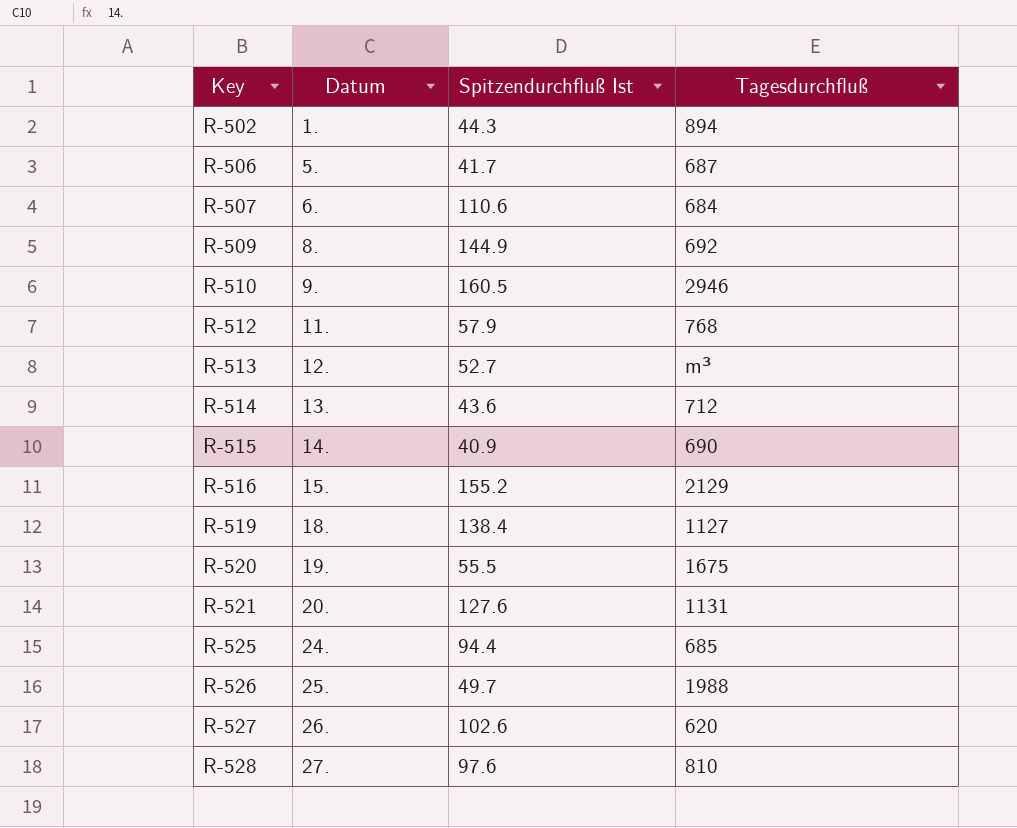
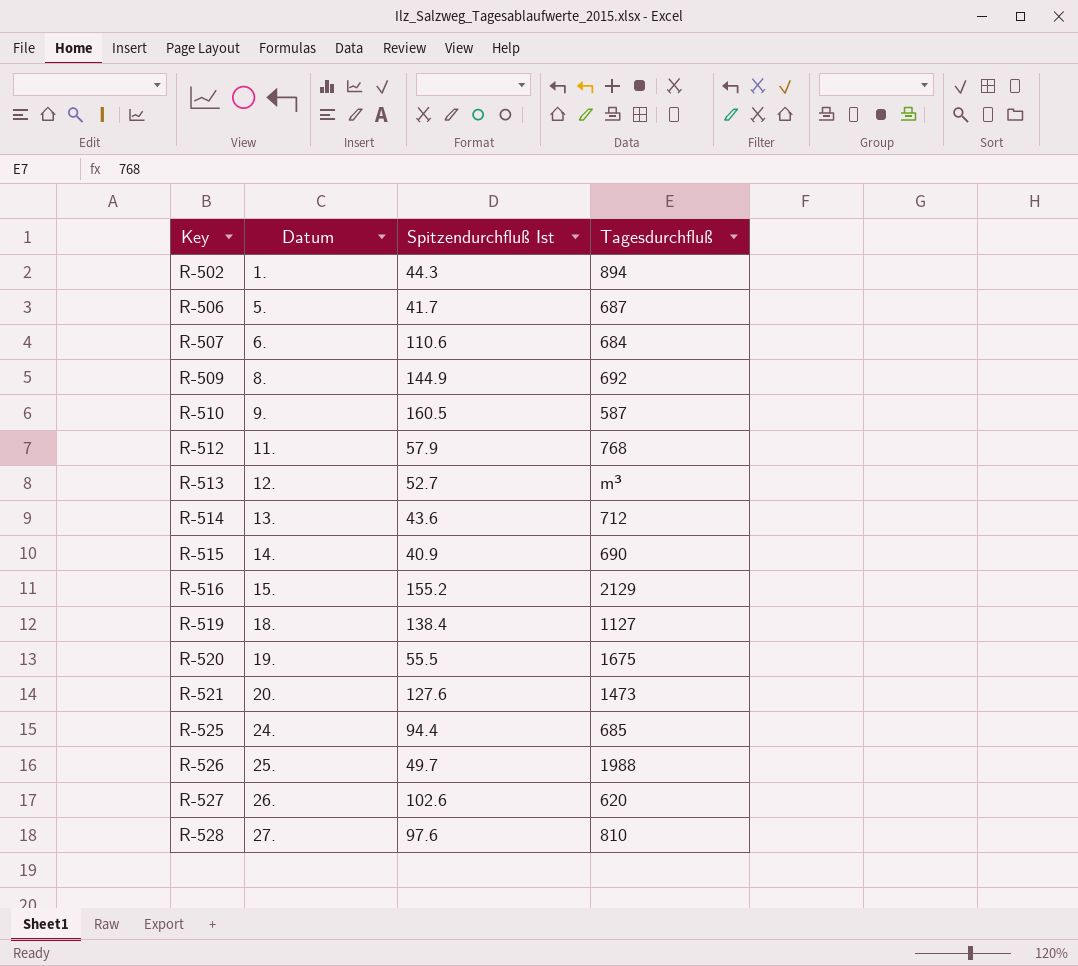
R-510 | Tagesdurchfluß: 2946 -> 587
R-521 | Tagesdurchfluß: 1131 -> 1473

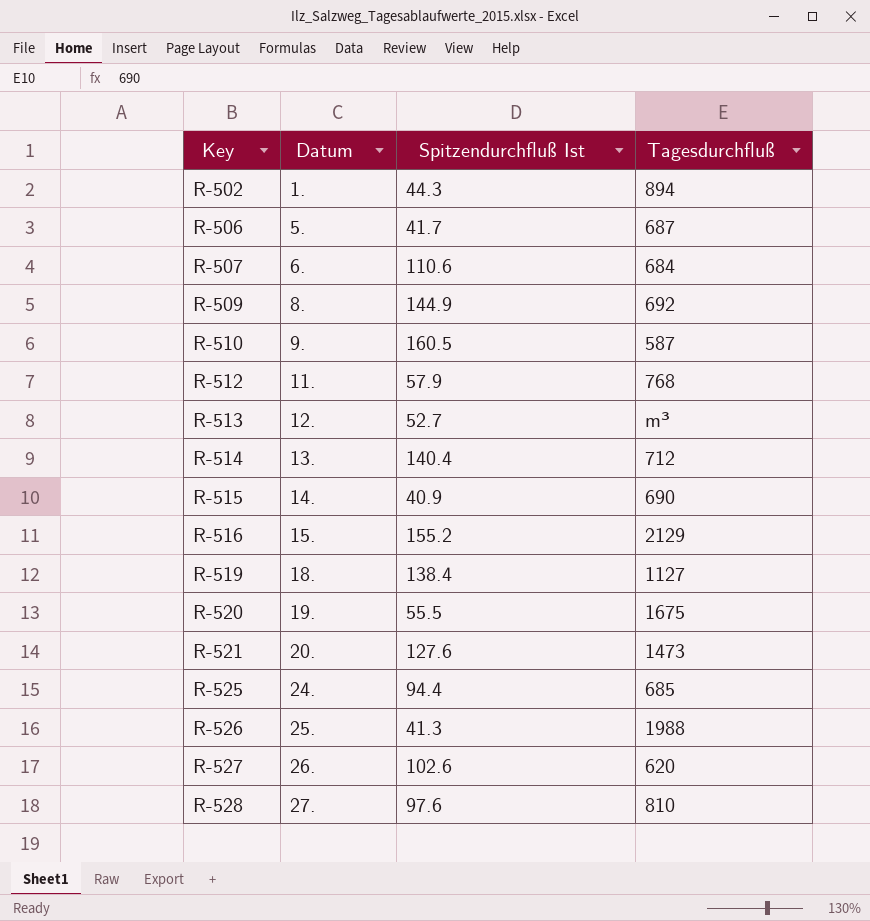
R-514 | Spitzendurchfluß Ist: 43.6 -> 140.4
R-526 | Spitzendurchfluß Ist: 49.7 -> 41.3

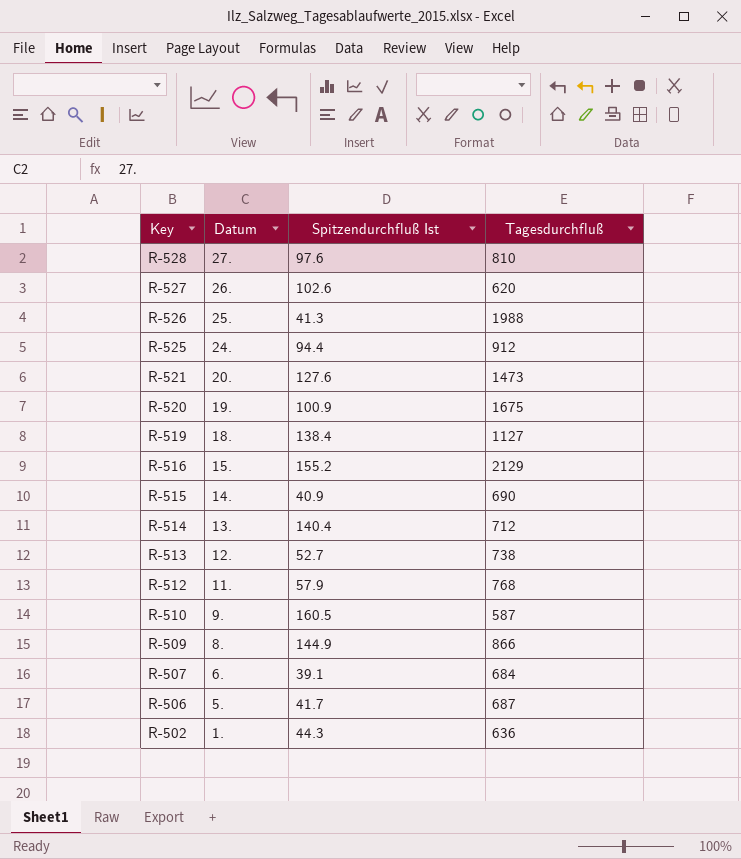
row order: Key ascending -> Key descending
R-525 | Tagesdurchfluß: 685 -> 912
R-520 | Spitzendurchfluß Ist: 55.5 -> 100.9
R-513 | Tagesdurchfluß: m³ -> 738
R-509 | Tagesdurchfluß: 692 -> 866
R-507 | Spitzendurchfluß Ist: 110.6 -> 39.1
R-502 | Tagesdurchfluß: 894 -> 636

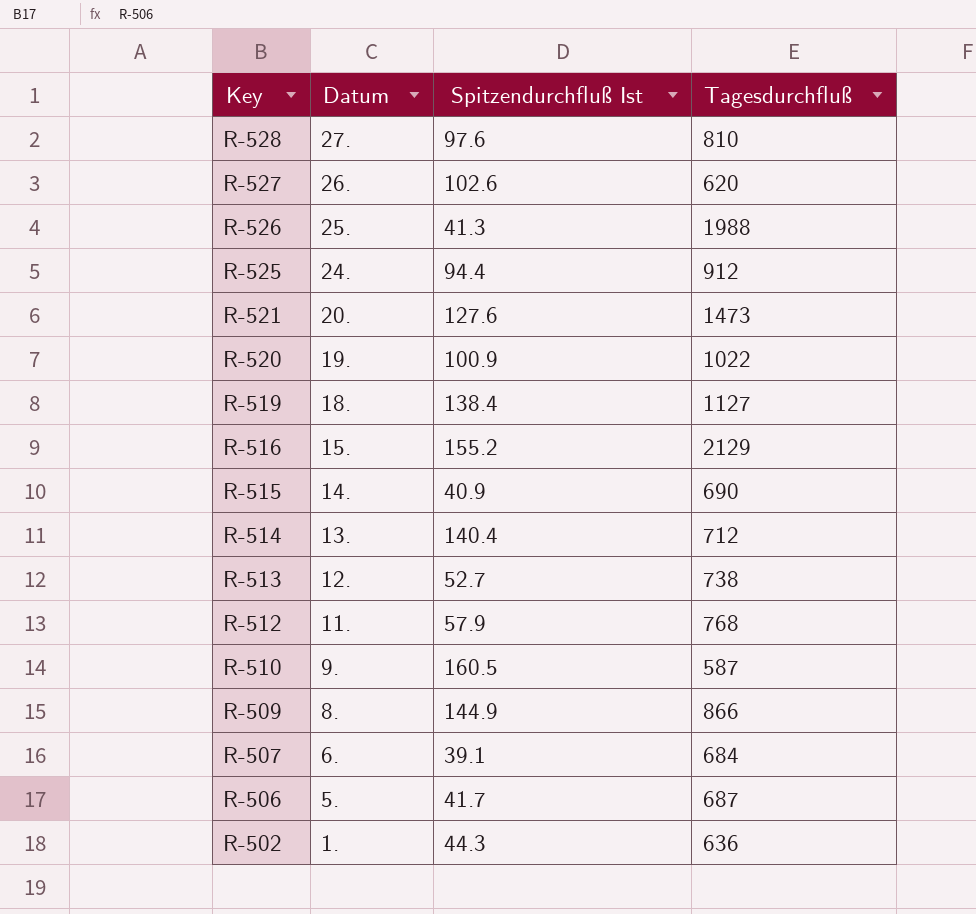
R-520 | Tagesdurchfluß: 1675 -> 1022

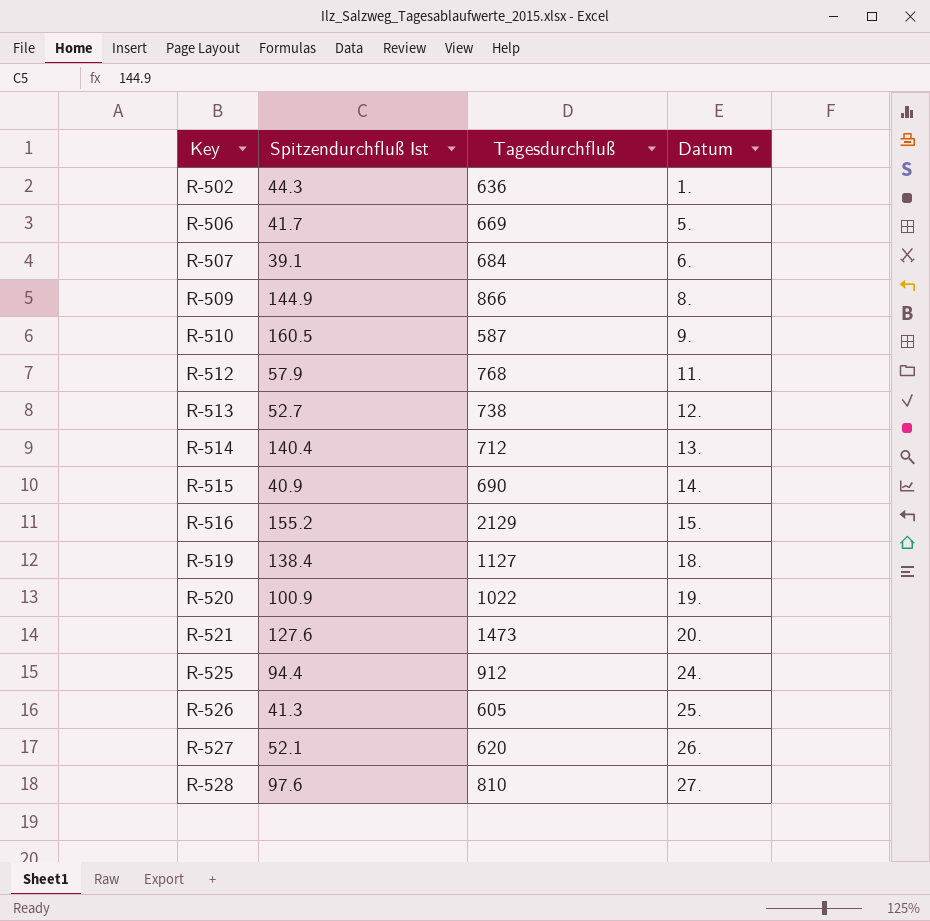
row order: Key descending -> Key ascending
column Datum | position: 2 -> 4
R-506 | Tagesdurchfluß: 687 -> 669
R-526 | Tagesdurchfluß: 1988 -> 605
R-527 | Spitzendurchfluß Ist: 102.6 -> 52.1

